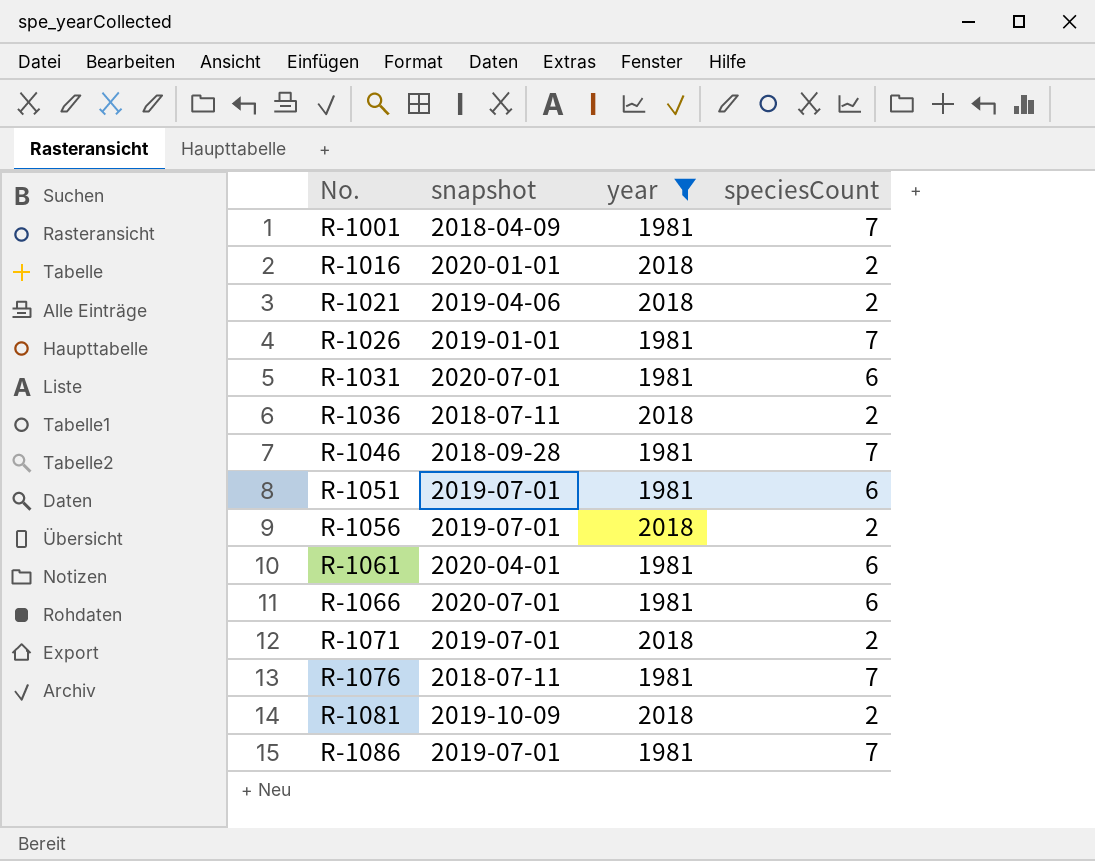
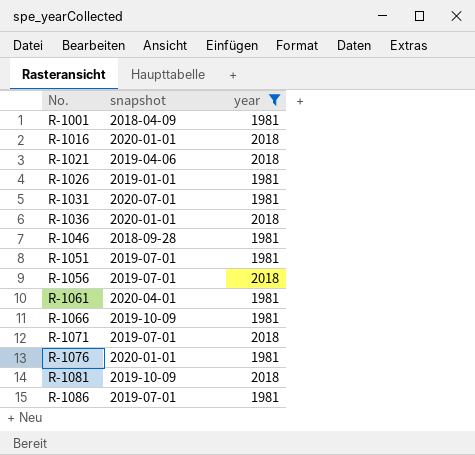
column speciesCount | position: 4 -> none
R-1036 | snapshot: 2018-07-11 -> 2020-01-01
R-1066 | snapshot: 2020-07-01 -> 2019-10-09
R-1076 | snapshot: 2018-07-11 -> 2020-01-01

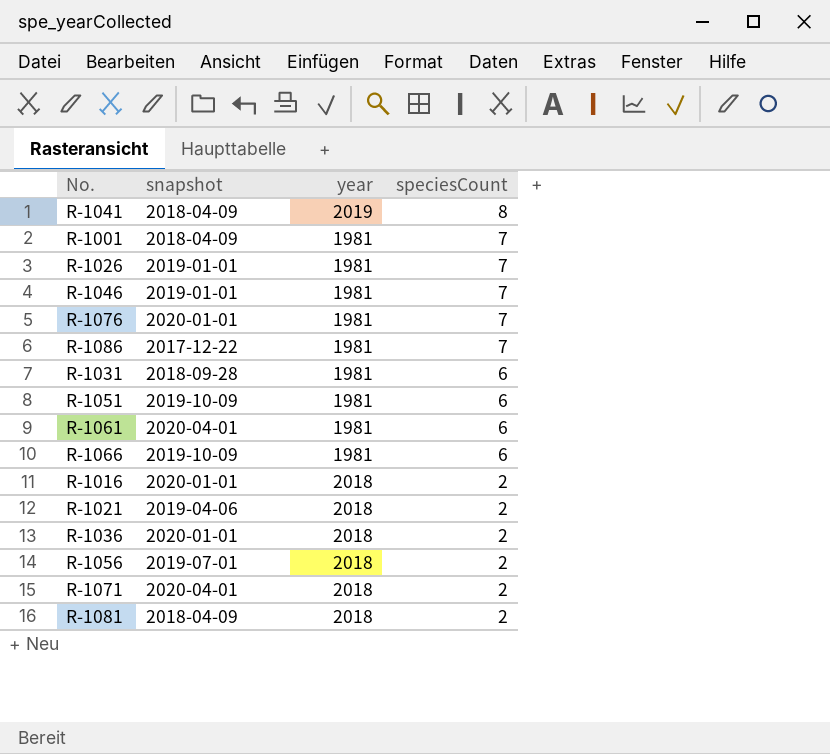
filter: year != 2019 -> none
row order: No. ascending -> speciesCount descending
column speciesCount | position: none -> 4
R-1046 | snapshot: 2018-09-28 -> 2019-01-01
R-1086 | snapshot: 2019-07-01 -> 2017-12-22
R-1031 | snapshot: 2020-07-01 -> 2018-09-28
R-1051 | snapshot: 2019-07-01 -> 2019-10-09
R-1071 | snapshot: 2019-07-01 -> 2020-04-01
R-1081 | snapshot: 2019-10-09 -> 2018-04-09

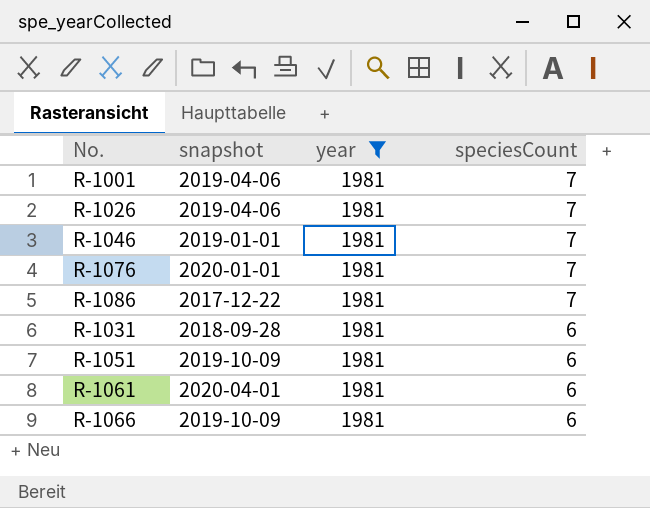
filter: none -> year = 1981
R-1001 | snapshot: 2018-04-09 -> 2019-04-06
R-1026 | snapshot: 2019-01-01 -> 2019-04-06

